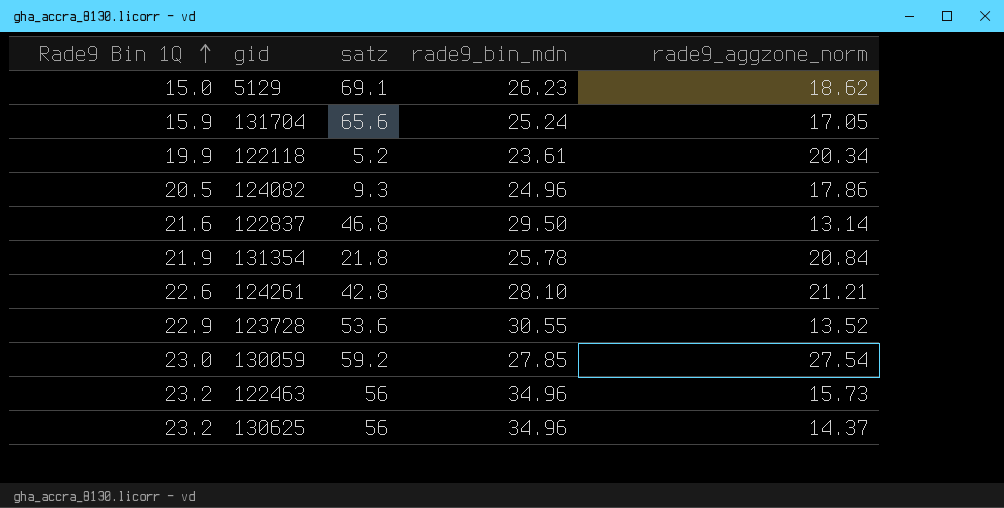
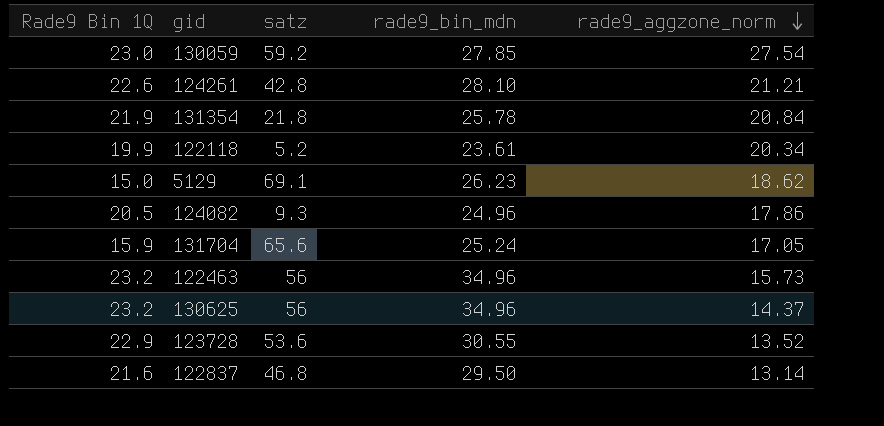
row order: Rade9 Bin 1Q ascending -> rade9_aggzone_norm descending

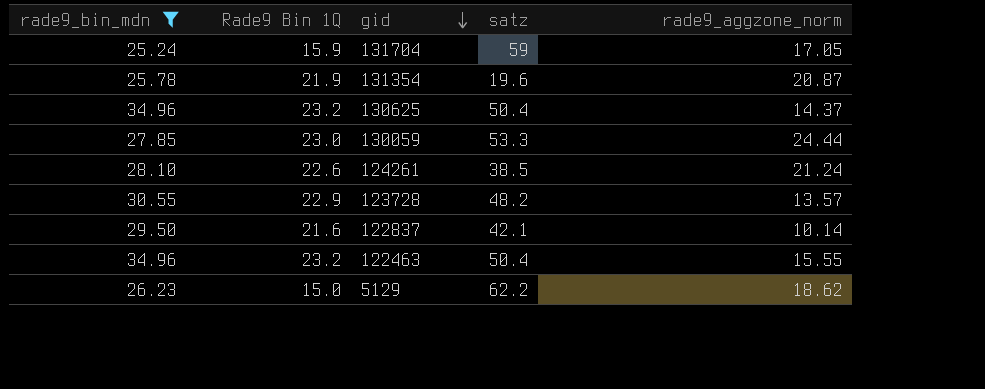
filter: none -> rade9_bin_mdn >= 25.24
row order: rade9_aggzone_norm descending -> gid descending
column rade9_bin_mdn | position: 4 -> 1
131704 | satz: 65.6 -> 59
131354 | satz: 21.8 -> 19.6
131354 | rade9_aggzone_norm: 20.84 -> 20.87
130625 | satz: 56 -> 50.4
130059 | satz: 59.2 -> 53.3
130059 | rade9_aggzone_norm: 27.54 -> 24.44
124261 | satz: 42.8 -> 38.5
124261 | rade9_aggzone_norm: 21.21 -> 21.24
123728 | satz: 53.6 -> 48.2
123728 | rade9_aggzone_norm: 13.52 -> 13.57
122837 | satz: 46.8 -> 42.1
122837 | rade9_aggzone_norm: 13.14 -> 10.14
122463 | satz: 56 -> 50.4
122463 | rade9_aggzone_norm: 15.73 -> 15.55
5129 | satz: 69.1 -> 62.2

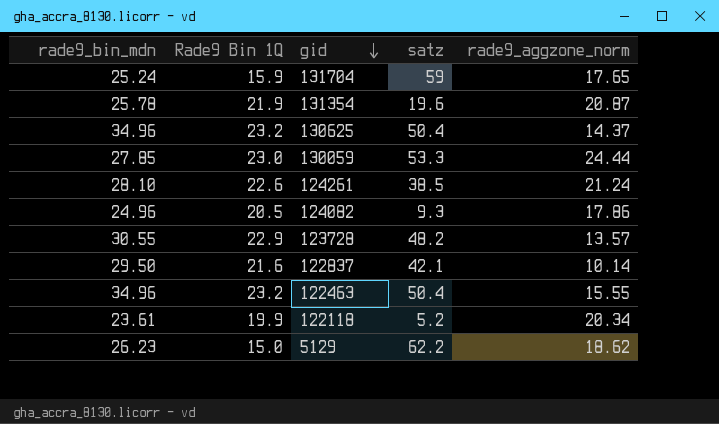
filter: rade9_bin_mdn >= 25.24 -> none
131704 | rade9_aggzone_norm: 17.05 -> 17.65

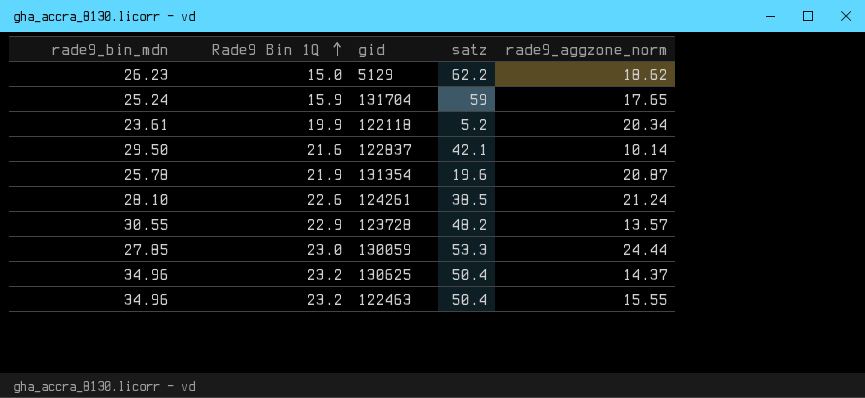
row order: gid descending -> Rade9 Bin 1Q ascending
row 124082: 24.96 | 20.5 | 9.3 | 17.86 -> none

